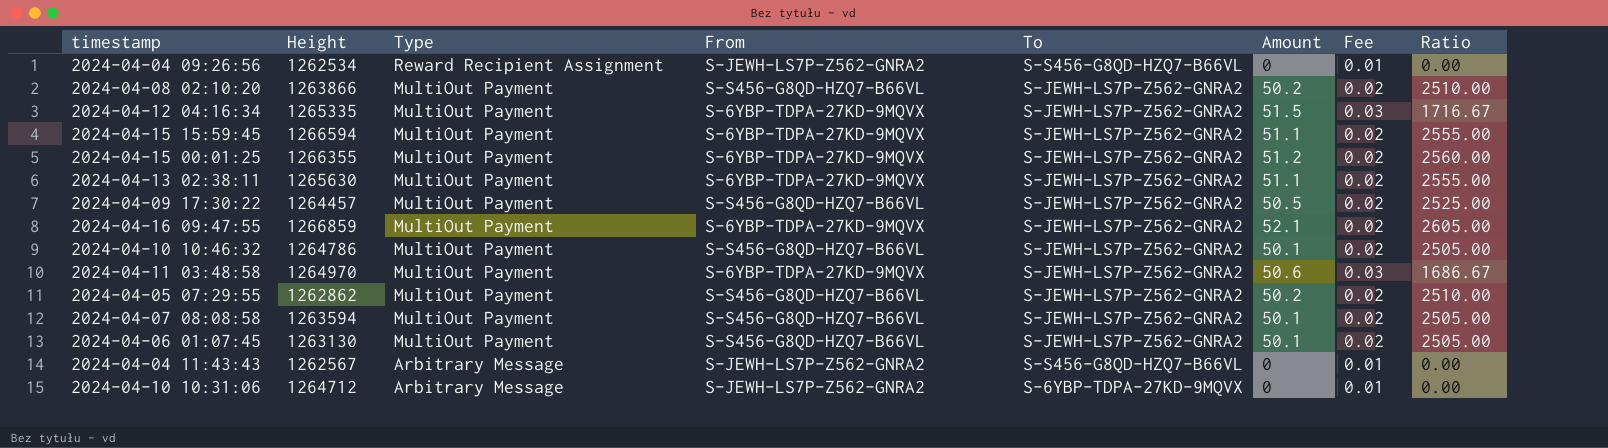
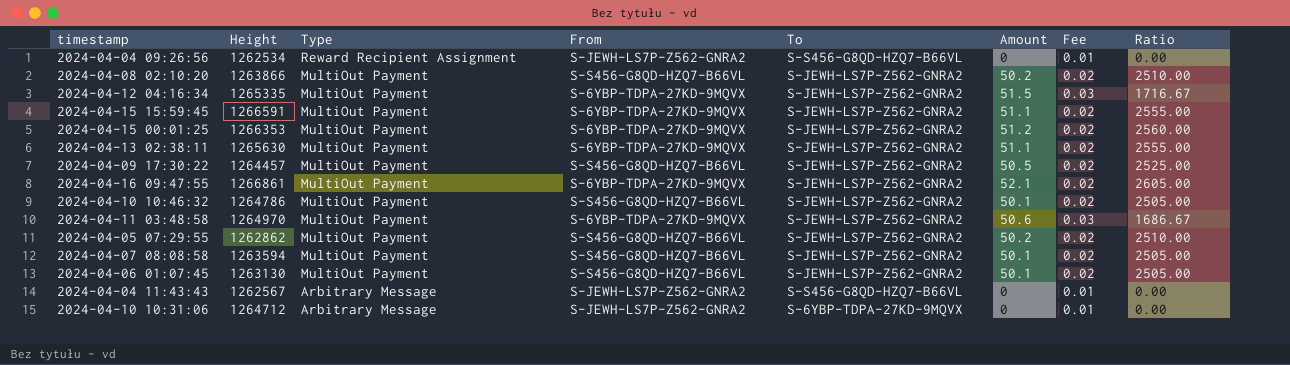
2024-04-15 15:59:45 | Height: 1266594 -> 1266591
2024-04-15 00:01:25 | Height: 1266355 -> 1266353
2024-04-16 09:47:55 | Height: 1266859 -> 1266861

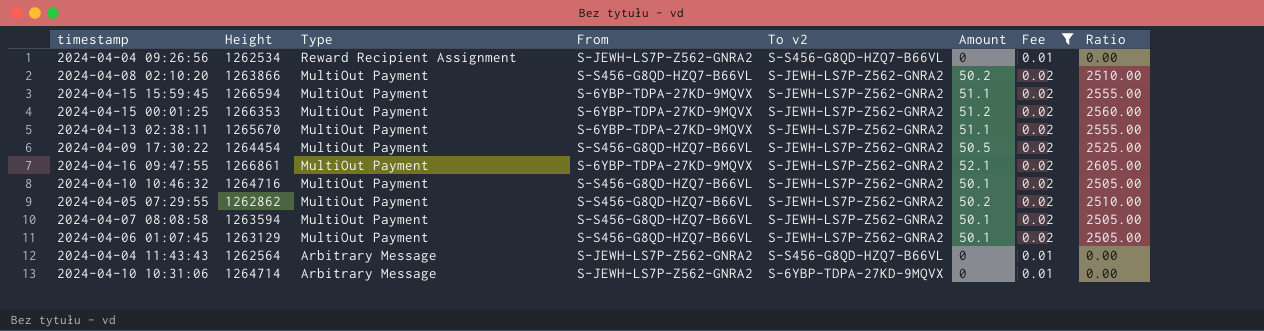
filter: none -> Fee != 0.03
column name: To -> To v2
2024-04-15 15:59:45 | Height: 1266591 -> 1266594
2024-04-13 02:38:11 | Height: 1265630 -> 1265670
2024-04-09 17:30:22 | Height: 1264457 -> 1264454
2024-04-10 10:46:32 | Height: 1264786 -> 1264716
2024-04-06 01:07:45 | Height: 1263130 -> 1263129
2024-04-04 11:43:43 | Height: 1262567 -> 1262564
2024-04-10 10:31:06 | Height: 1264712 -> 1264714

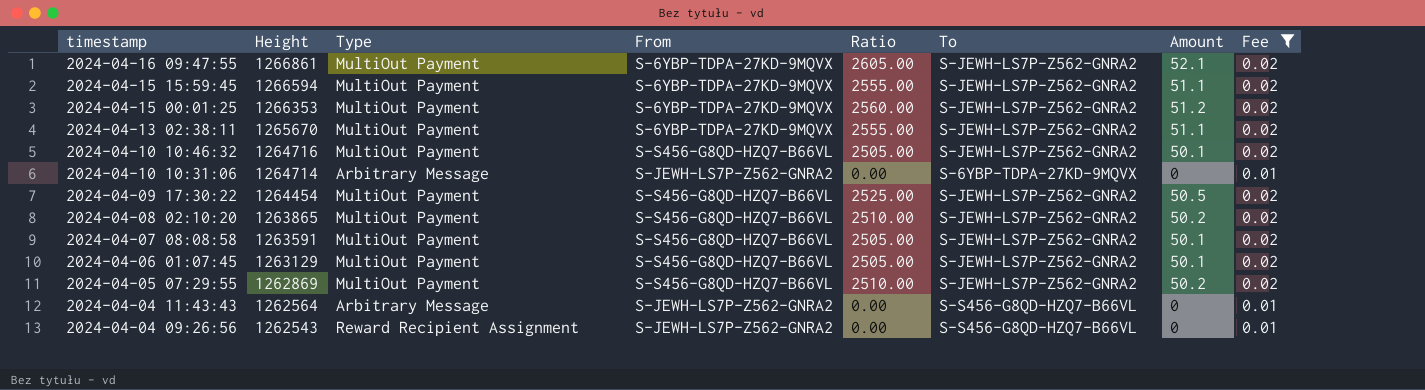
row order: Type descending -> timestamp descending
column Ratio | position: 8 -> 5
column name: To v2 -> To
2024-04-08 02:10:20 | Height: 1263866 -> 1263865
2024-04-07 08:08:58 | Height: 1263594 -> 1263591
2024-04-05 07:29:55 | Height: 1262862 -> 1262869
2024-04-04 09:26:56 | Height: 1262534 -> 1262543

